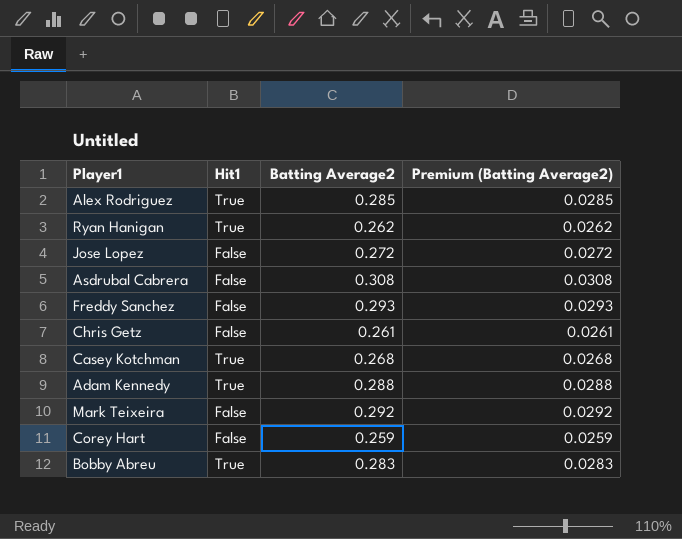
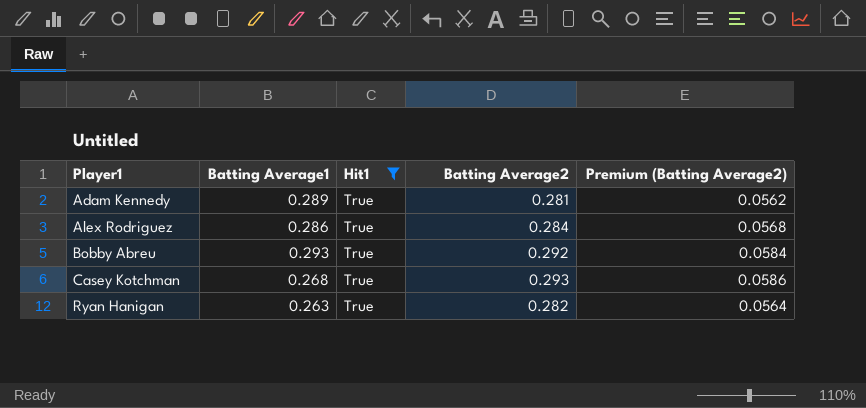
filter: none -> Hit1 = True
row order: none -> Player1 ascending
column Batting Average1 | position: none -> 2
column Premium (Batting Average2) | formula: [Batting Average2] * 0.1 -> [Batting Average2] * 0.2
Adam Kennedy | Batting Average2: 0.288 -> 0.281
Alex Rodriguez | Batting Average2: 0.285 -> 0.284
Bobby Abreu | Batting Average2: 0.283 -> 0.292
Casey Kotchman | Batting Average2: 0.268 -> 0.293
Ryan Hanigan | Batting Average2: 0.262 -> 0.282

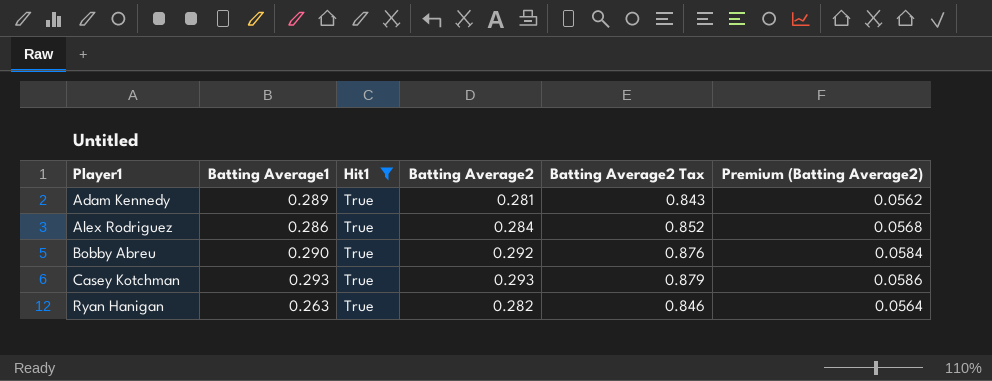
column Batting Average2 Tax | formula: none -> [Batting Average2] * 3
Bobby Abreu | Batting Average1: 0.293 -> 0.290
Casey Kotchman | Batting Average1: 0.268 -> 0.293

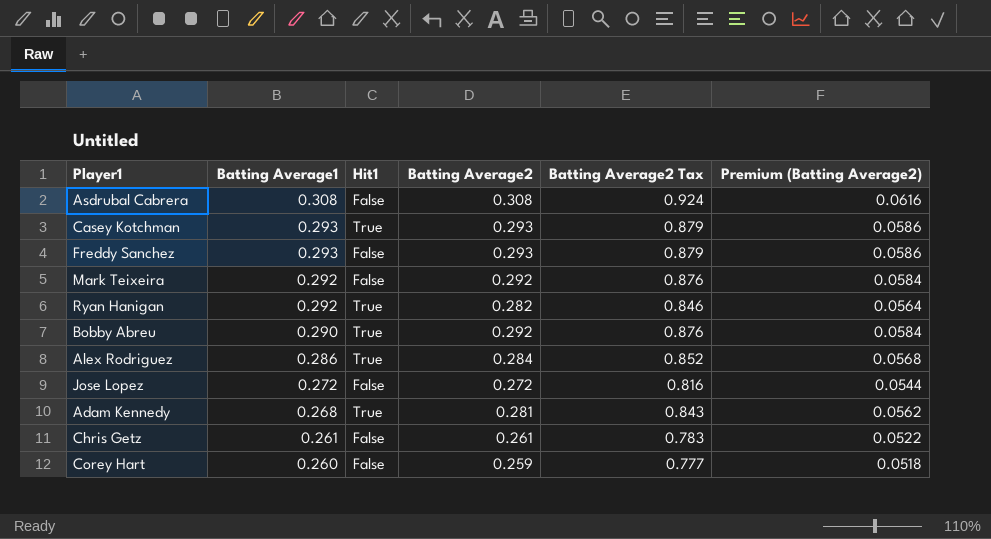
filter: Hit1 = True -> none
row order: Player1 ascending -> Batting Average1 descending
Ryan Hanigan | Batting Average1: 0.263 -> 0.292
Adam Kennedy | Batting Average1: 0.289 -> 0.268

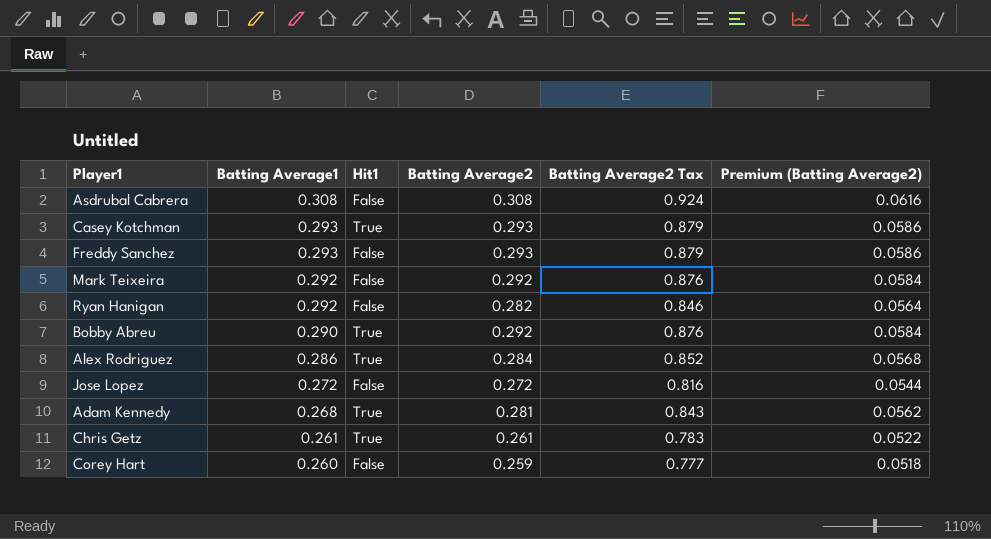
Ryan Hanigan | Hit1: True -> False
Chris Getz | Hit1: False -> True

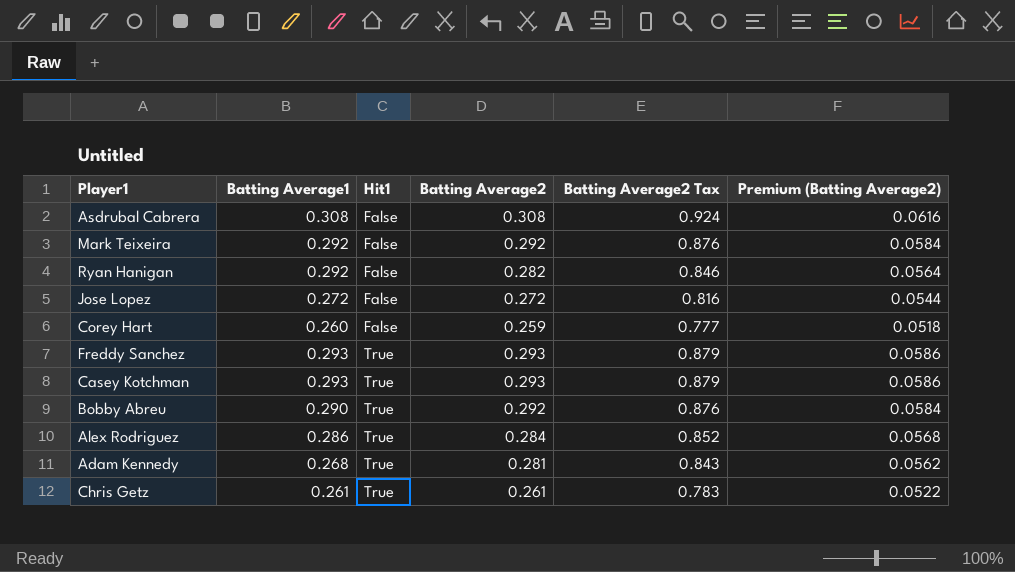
row order: Batting Average1 descending -> Hit1 ascending
Freddy Sanchez | Hit1: False -> True

